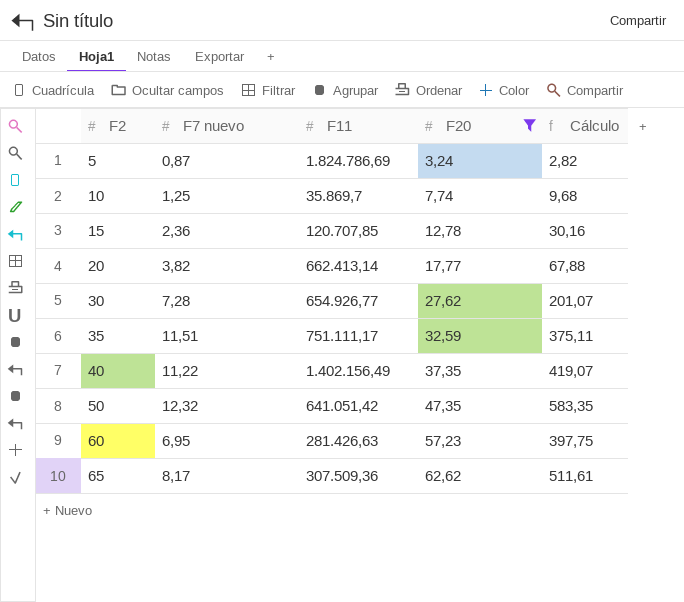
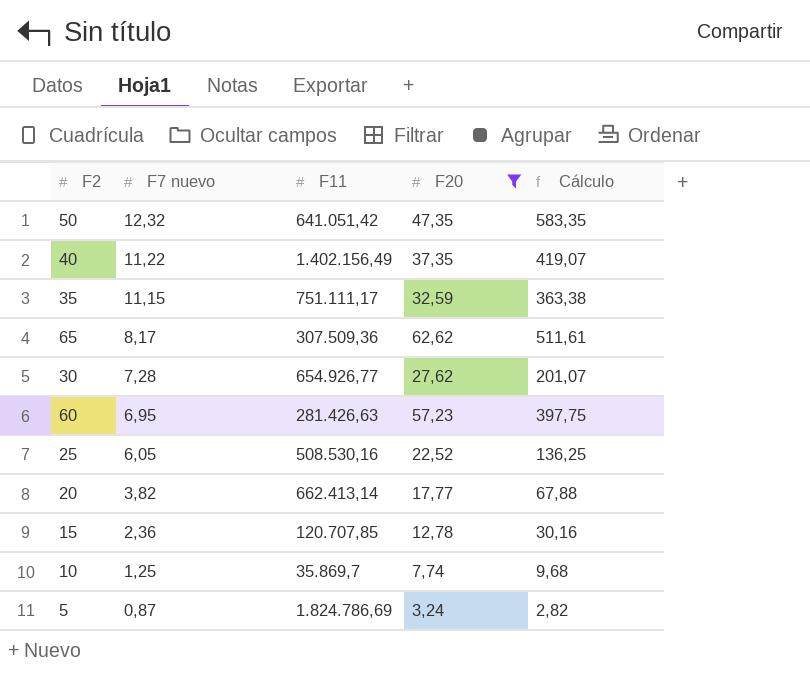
row order: F2 ascending -> F7 nuevo descending
35 | F7 nuevo: 11,51 -> 11,15
35 | Cálculo: 375,11 -> 363,38
row 25: none -> 6,05 | 508.530,16 | 22,52 | 136,25

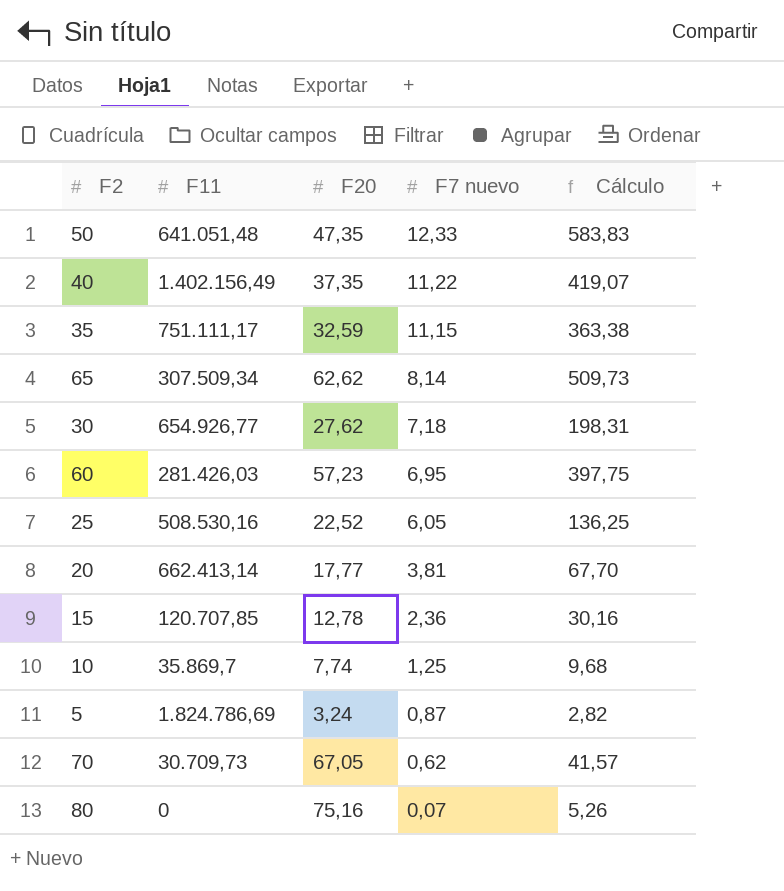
filter: F20 <= 62,62 -> none
column F7 nuevo | position: 2 -> 4
50 | F11: 641.051,42 -> 641.051,48
50 | F7 nuevo: 12,32 -> 12,33
50 | Cálculo: 583,35 -> 583,83
65 | F11: 307.509,36 -> 307.509,34
65 | F7 nuevo: 8,17 -> 8,14
65 | Cálculo: 511,61 -> 509,73
30 | F7 nuevo: 7,28 -> 7,18
30 | Cálculo: 201,07 -> 198,31
60 | F11: 281.426,63 -> 281.426,03
20 | F7 nuevo: 3,82 -> 3,81
20 | Cálculo: 67,88 -> 67,70

